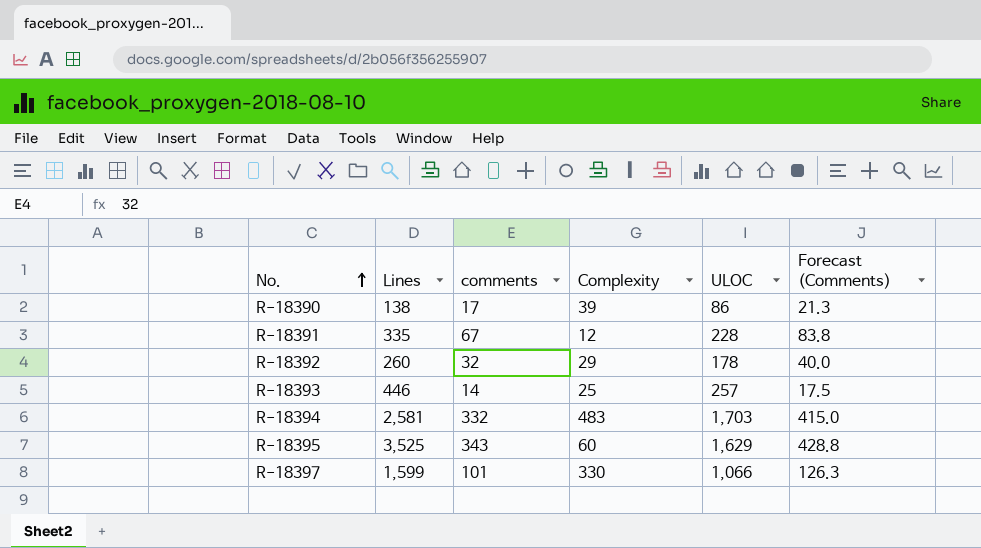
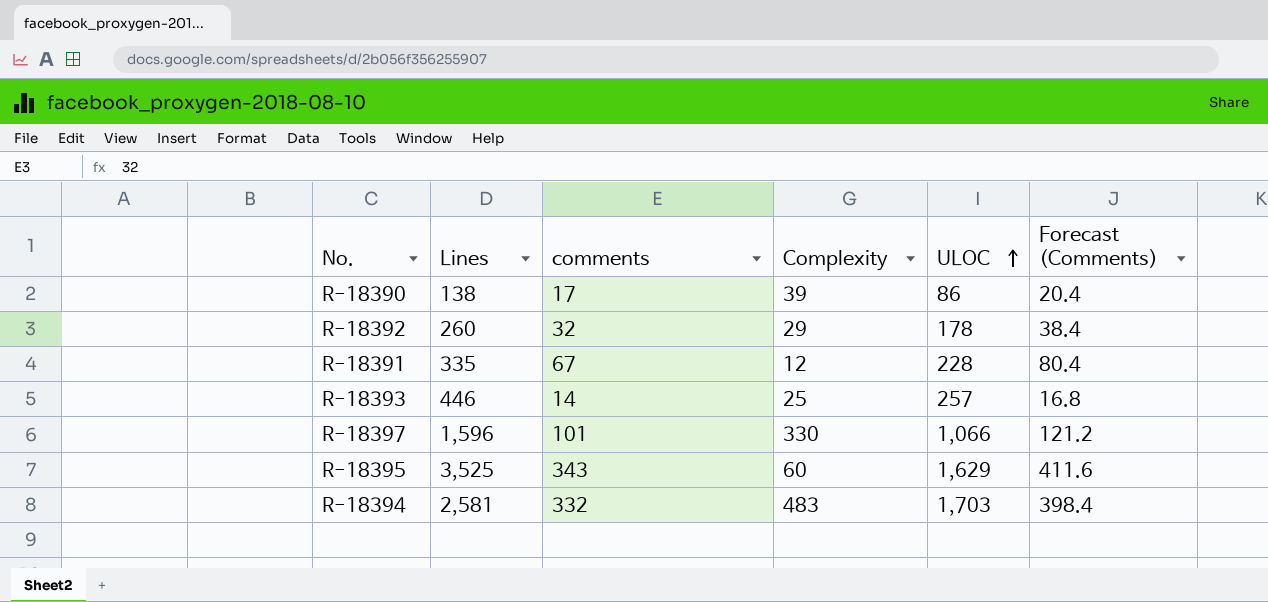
row order: No. ascending -> ULOC ascending
column Forecast (Comments) | formula: [comments] * 1.25 -> [comments] * 1.2
R-18397 | Lines: 1,599 -> 1,596

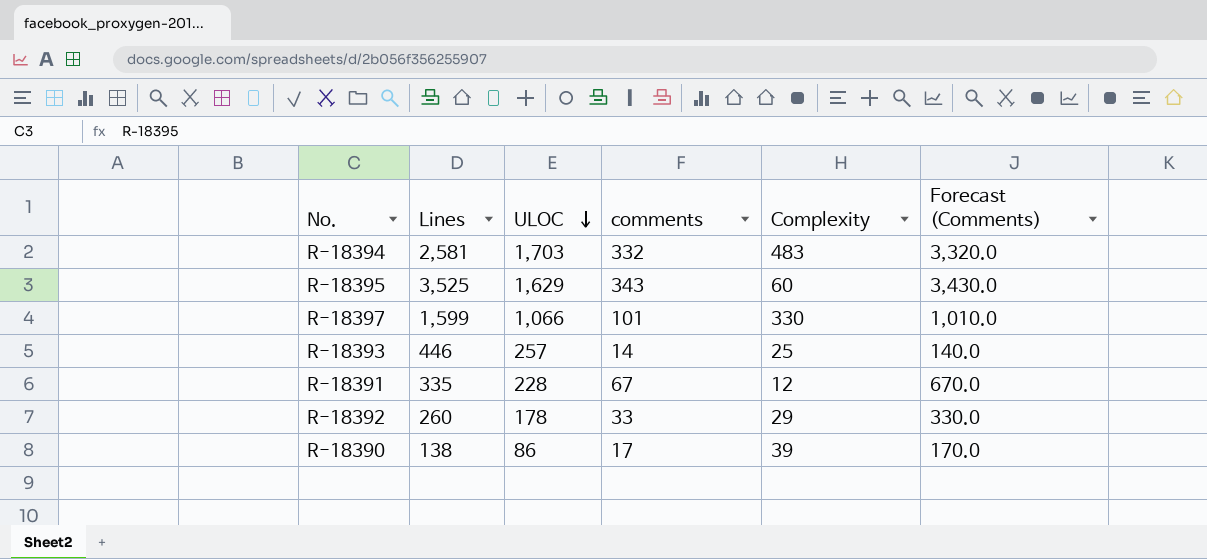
row order: ULOC ascending -> ULOC descending
column ULOC | position: 5 -> 3
column Forecast (Comments) | formula: [comments] * 1.2 -> [comments] * 10
R-18397 | Lines: 1,596 -> 1,599
R-18392 | comments: 32 -> 33

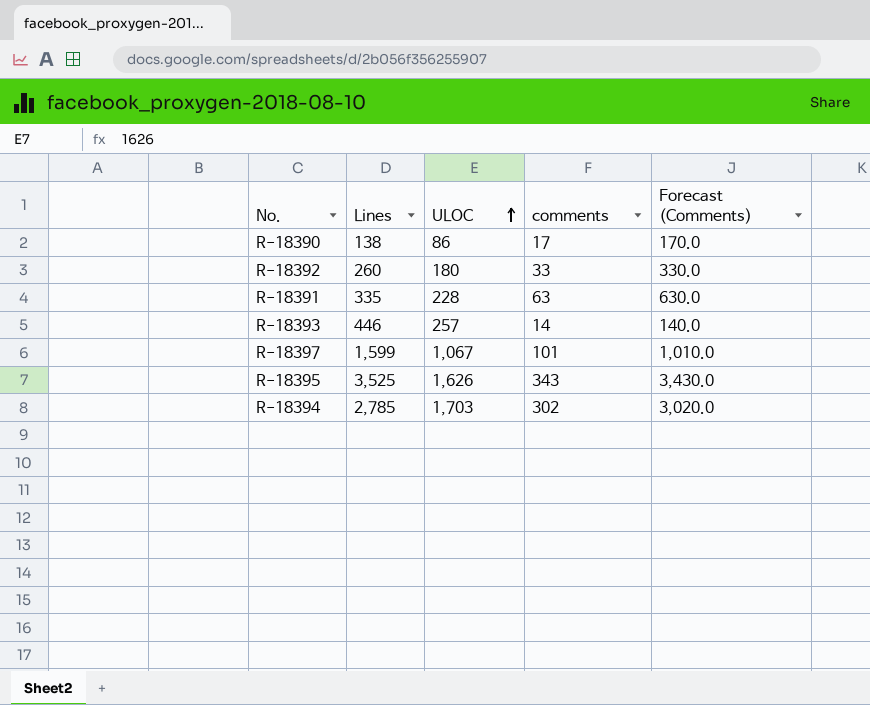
row order: ULOC descending -> ULOC ascending
column Complexity | position: 5 -> none
R-18392 | ULOC: 178 -> 180
R-18391 | comments: 67 -> 63
R-18391 | Forecast (Comments): 670.0 -> 630.0
R-18397 | ULOC: 1,066 -> 1,067
R-18395 | ULOC: 1,629 -> 1,626
R-18394 | Lines: 2,581 -> 2,785
R-18394 | comments: 332 -> 302
R-18394 | Forecast (Comments): 3,320.0 -> 3,020.0

